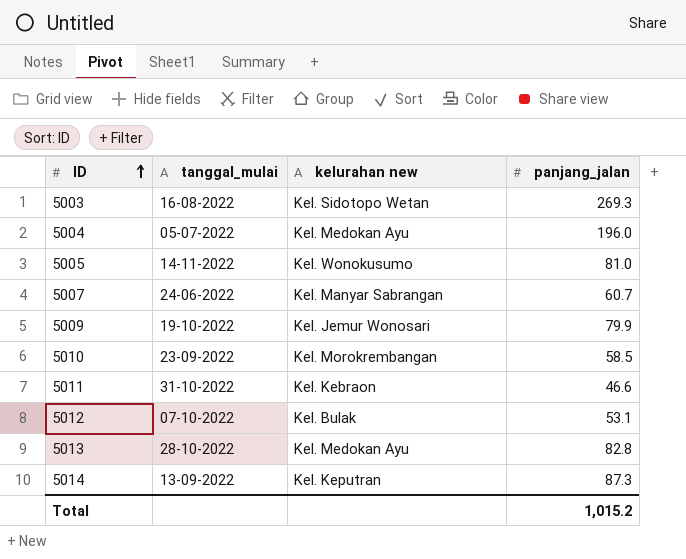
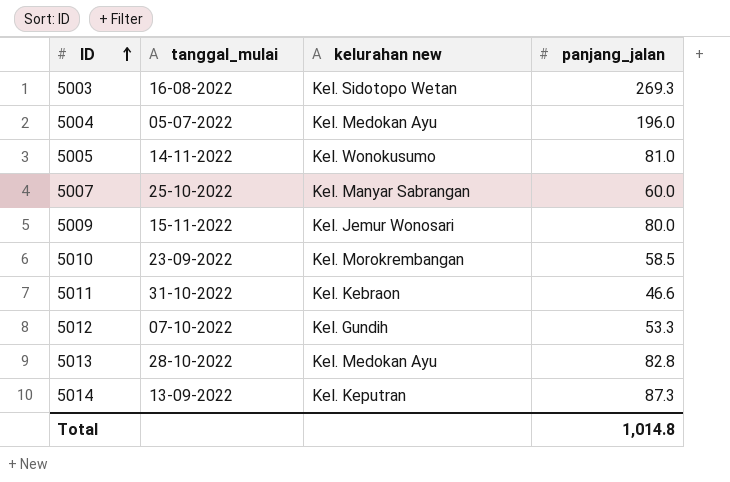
5007 | tanggal_mulai: 24-06-2022 -> 25-10-2022
5007 | panjang_jalan: 60.7 -> 60.0
5009 | tanggal_mulai: 19-10-2022 -> 15-11-2022
5009 | panjang_jalan: 79.9 -> 80.0
5012 | kelurahan new: Kel. Bulak -> Kel. Gundih
5012 | panjang_jalan: 53.1 -> 53.3
Total | panjang_jalan: 1,015.2 -> 1,014.8

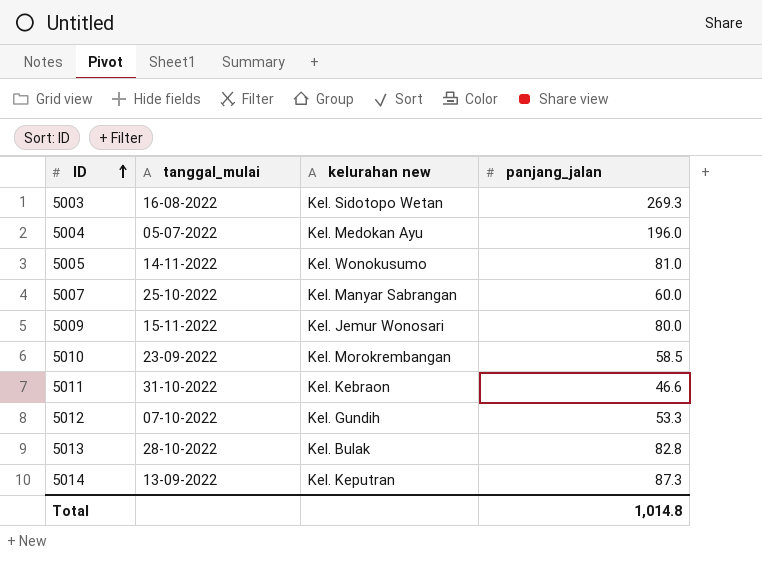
5013 | kelurahan new: Kel. Medokan Ayu -> Kel. Bulak

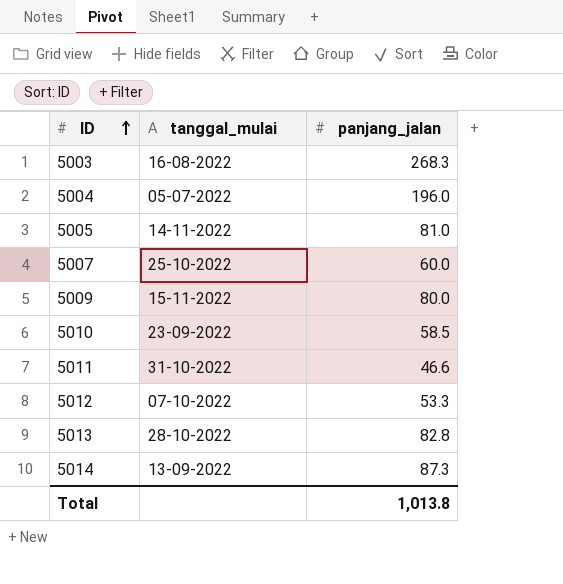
column kelurahan new | position: 3 -> none
5003 | panjang_jalan: 269.3 -> 268.3
Total | panjang_jalan: 1,014.8 -> 1,013.8

